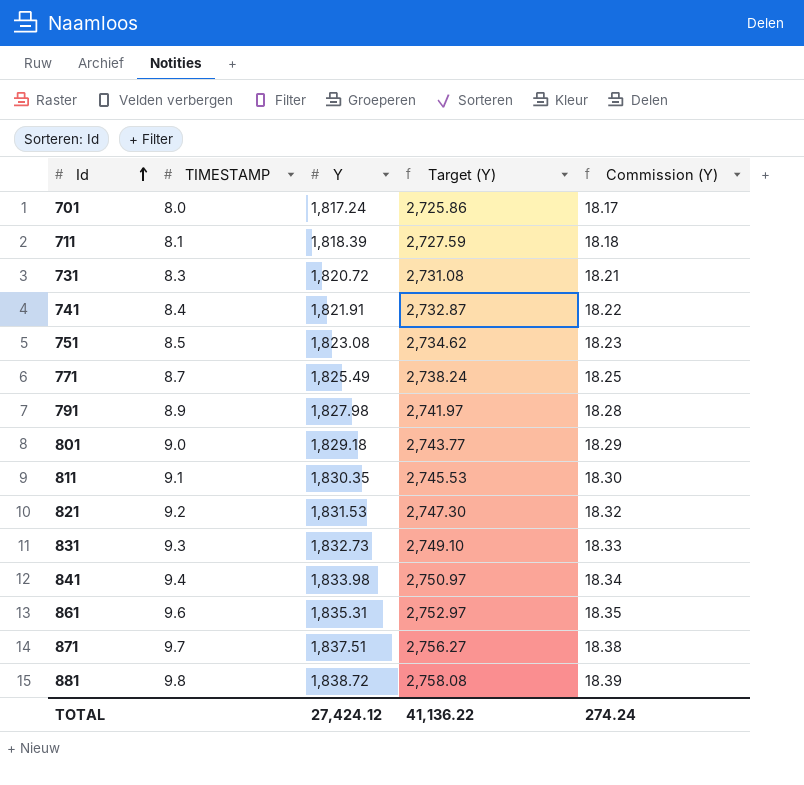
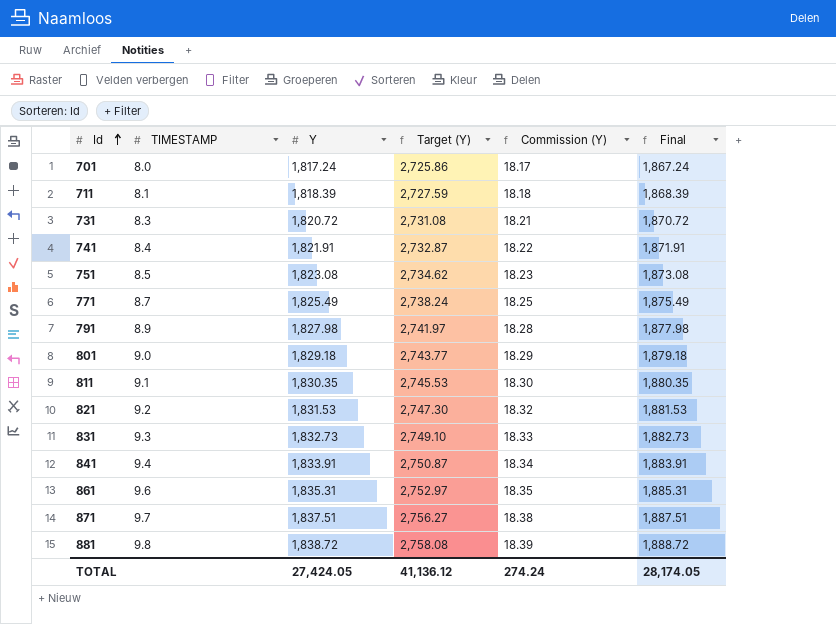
column Final | formula: none -> [Y] + 50
841 | Y: 1,833.98 -> 1,833.91
841 | Target (Y): 2,750.97 -> 2,750.87
TOTAL | Y: 27,424.12 -> 27,424.05
TOTAL | Target (Y): 41,136.22 -> 41,136.12

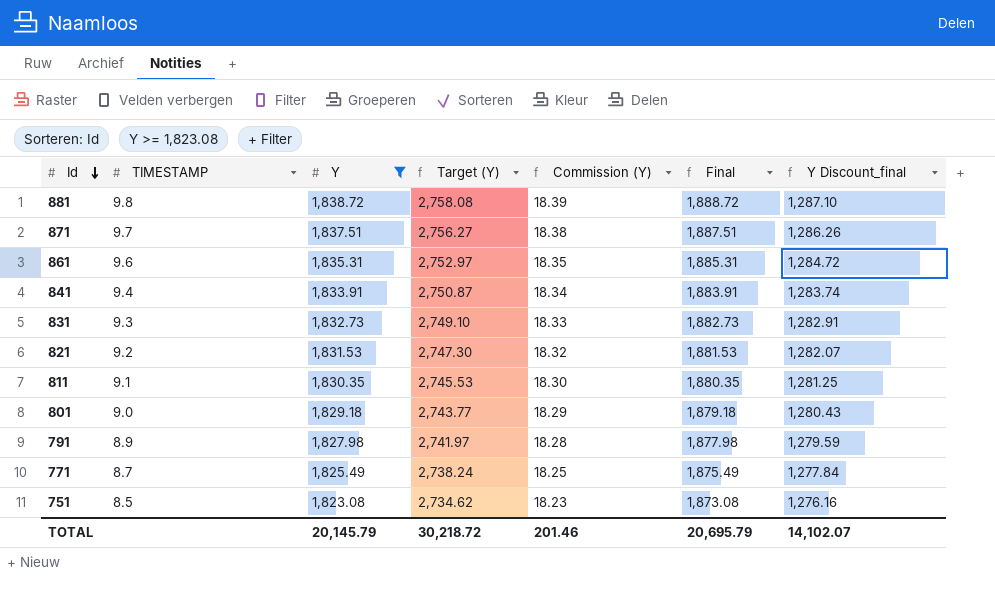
filter: none -> Y >= 1,823.08
row order: Id ascending -> Id descending
column Y Discount_final | formula: none -> [Y] * 0.7
TOTAL | Y: 27,424.05 -> 20,145.79
TOTAL | Target (Y): 41,136.12 -> 30,218.72
TOTAL | Commission (Y): 274.24 -> 201.46
TOTAL | Final: 28,174.05 -> 20,695.79

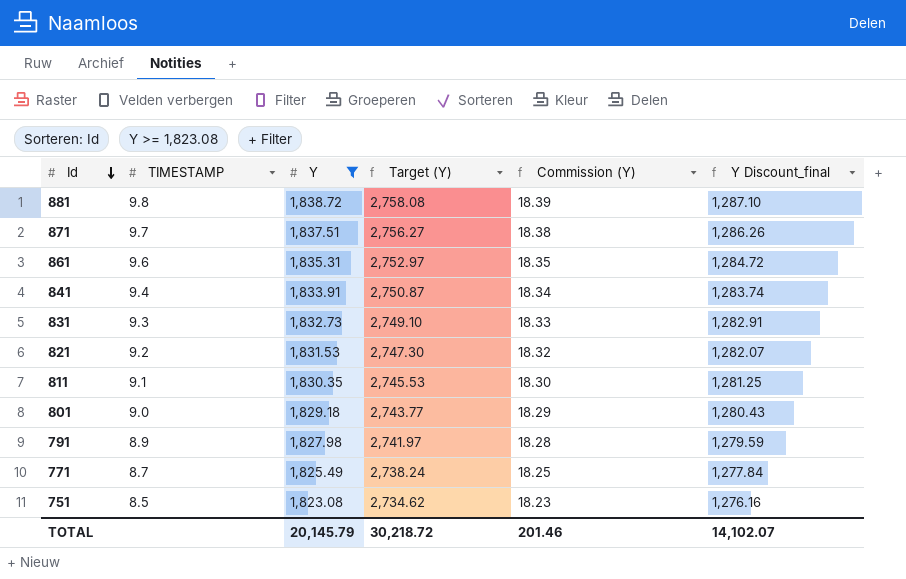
column Final | formula: [Y] + 50 -> none

